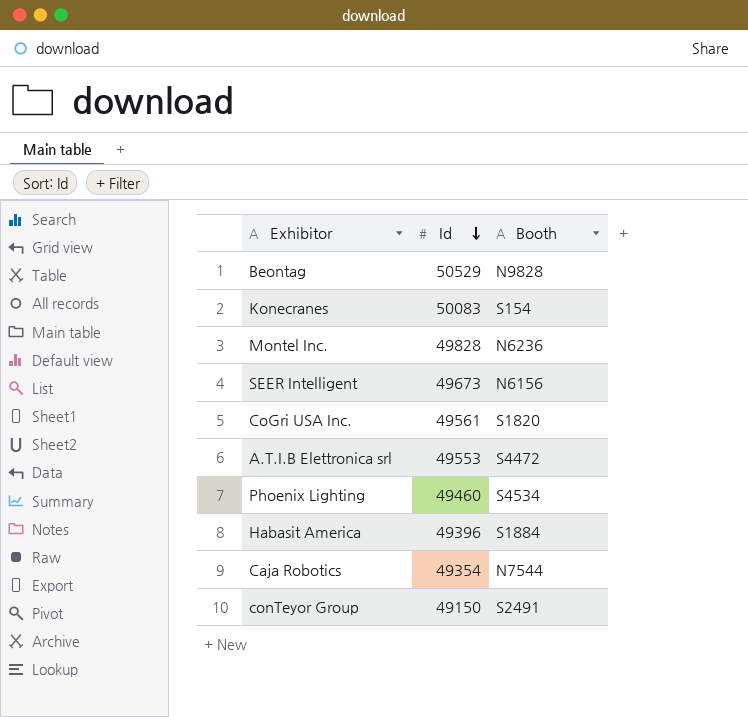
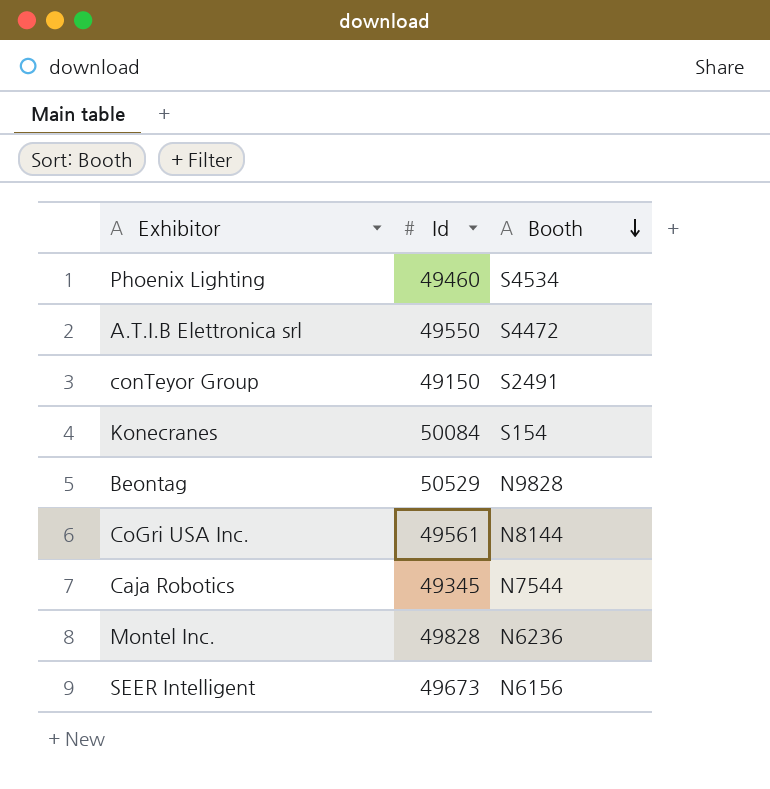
row order: Id descending -> Booth descending
row Habasit America: 49396 | S1884 -> none
A.T.I.B Elettronica srl | Id: 49553 -> 49550
Konecranes | Id: 50083 -> 50084
CoGri USA Inc. | Booth: S1820 -> N8144
Caja Robotics | Id: 49354 -> 49345

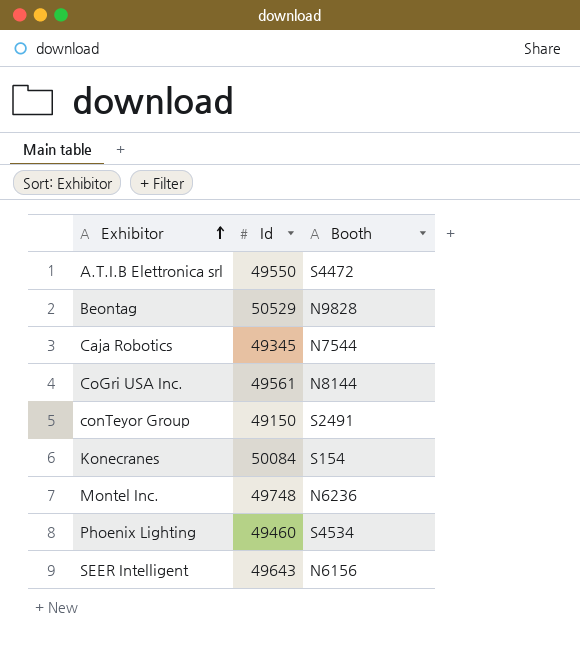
row order: Booth descending -> Exhibitor ascending
Montel Inc. | Id: 49828 -> 49748
SEER Intelligent | Id: 49673 -> 49643

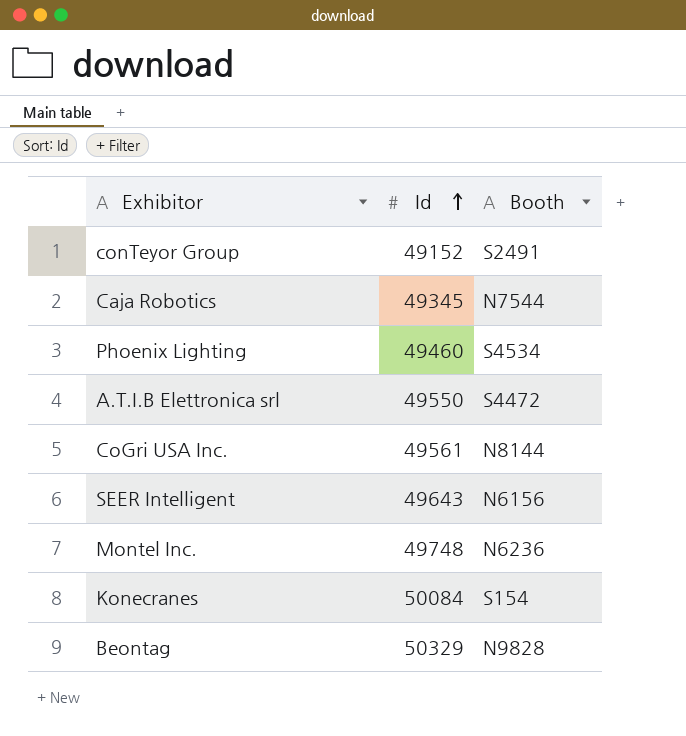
row order: Exhibitor ascending -> Id ascending
conTeyor Group | Id: 49150 -> 49152
Beontag | Id: 50529 -> 50329

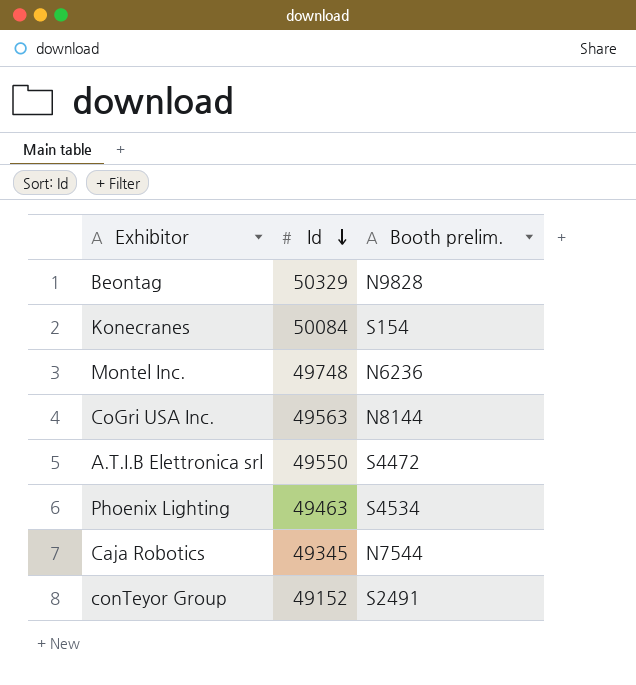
row order: Id ascending -> Id descending
column name: Booth -> Booth prelim.
row SEER Intelligent: 49643 | N6156 -> none
CoGri USA Inc. | Id: 49561 -> 49563
Phoenix Lighting | Id: 49460 -> 49463

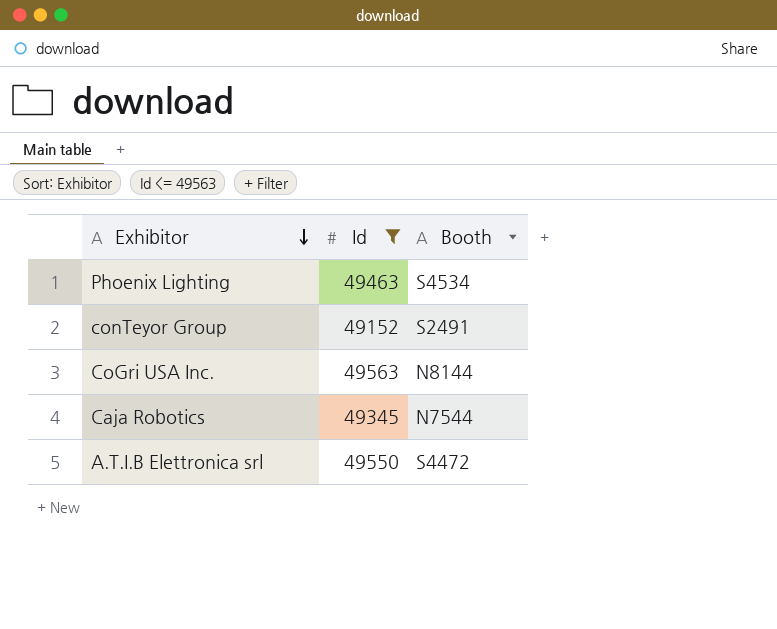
filter: none -> Id <= 49563
row order: Id descending -> Exhibitor descending
column name: Booth prelim. -> Booth

